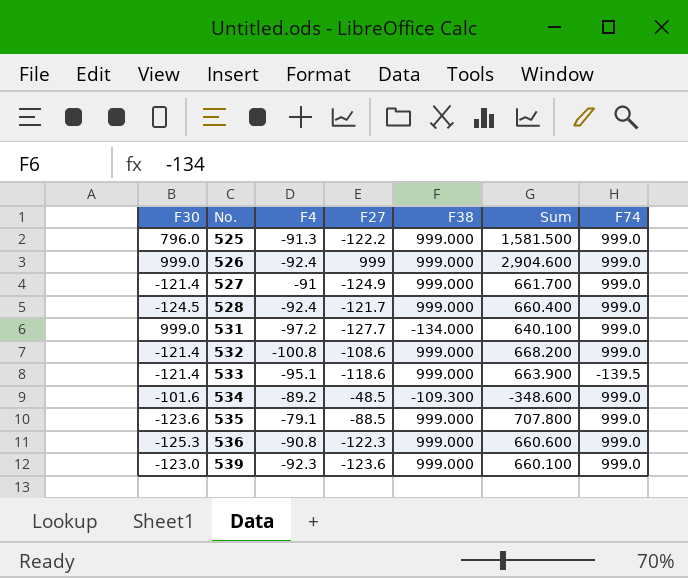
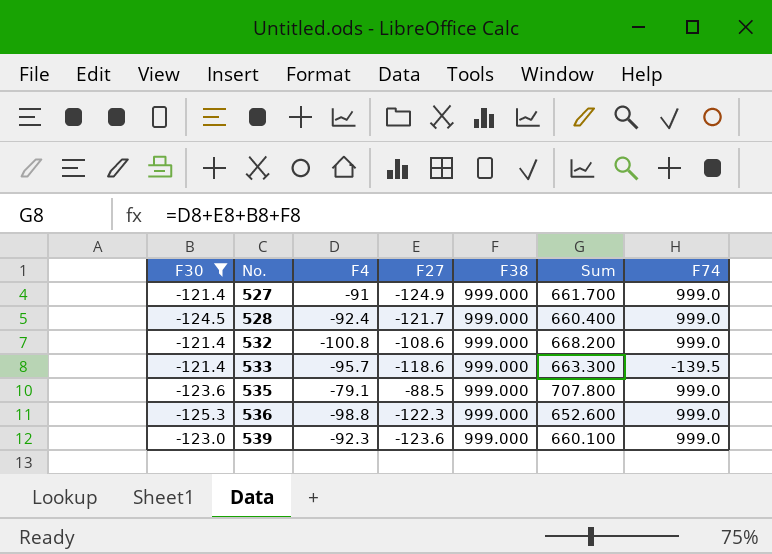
filter: none -> F30 <= -121.4
533 | F4: -95.1 -> -95.7
533 | Sum: 663.900 -> 663.300
536 | F4: -90.8 -> -98.8
536 | Sum: 660.600 -> 652.600

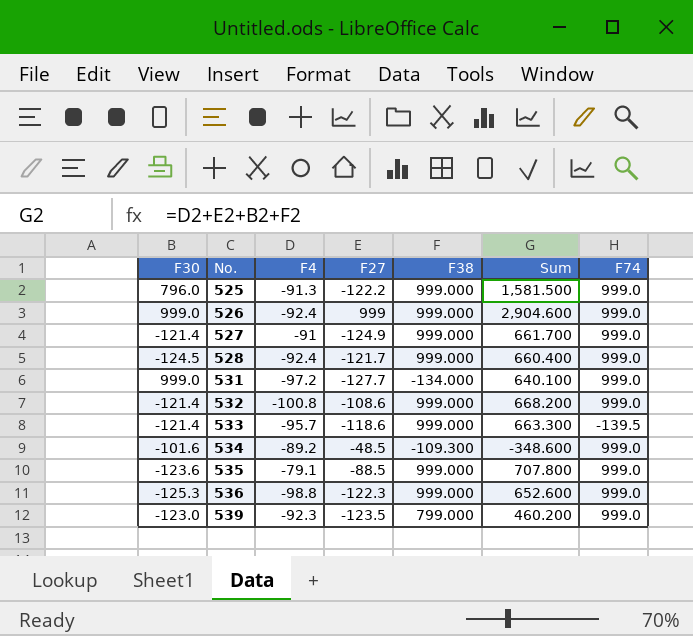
filter: F30 <= -121.4 -> none
539 | F27: -123.6 -> -123.5
539 | F38: 999.000 -> 799.000
539 | Sum: 660.100 -> 460.200

